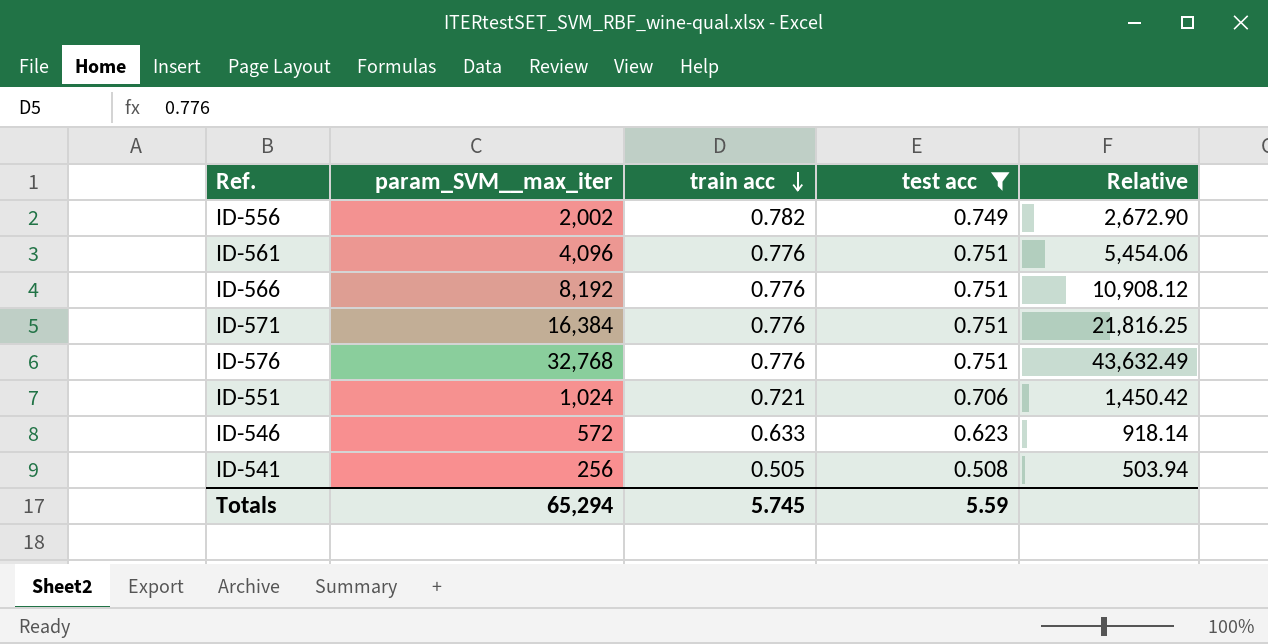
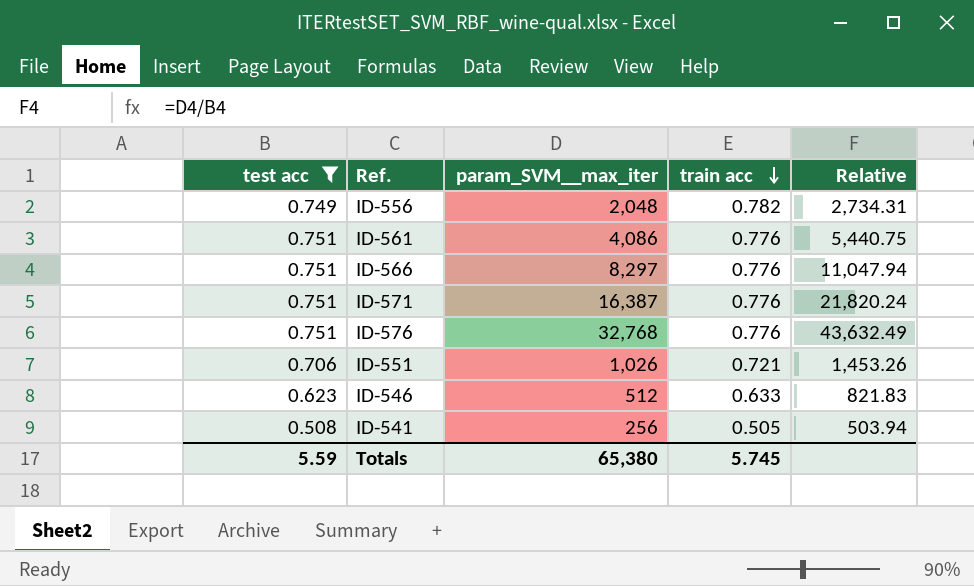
column test acc | position: 4 -> 1
ID-556 | param_SVM__max_iter: 2,002 -> 2,048
ID-556 | Relative: 2,672.90 -> 2,734.31
ID-561 | param_SVM__max_iter: 4,096 -> 4,086
ID-561 | Relative: 5,454.06 -> 5,440.75
ID-566 | param_SVM__max_iter: 8,192 -> 8,297
ID-566 | Relative: 10,908.12 -> 11,047.94
ID-571 | param_SVM__max_iter: 16,384 -> 16,387
ID-571 | Relative: 21,816.25 -> 21,820.24
ID-551 | param_SVM__max_iter: 1,024 -> 1,026
ID-551 | Relative: 1,450.42 -> 1,453.26
ID-546 | param_SVM__max_iter: 572 -> 512
ID-546 | Relative: 918.14 -> 821.83
Totals | param_SVM__max_iter: 65,294 -> 65,380

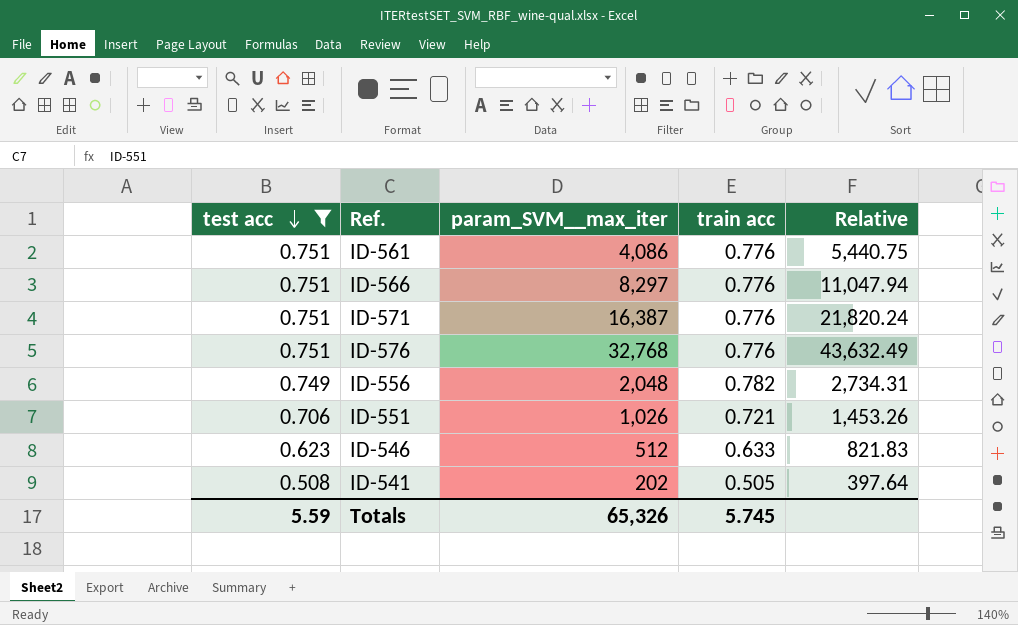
row order: train acc descending -> test acc descending
ID-541 | param_SVM__max_iter: 256 -> 202
ID-541 | Relative: 503.94 -> 397.64
Totals | param_SVM__max_iter: 65,380 -> 65,326

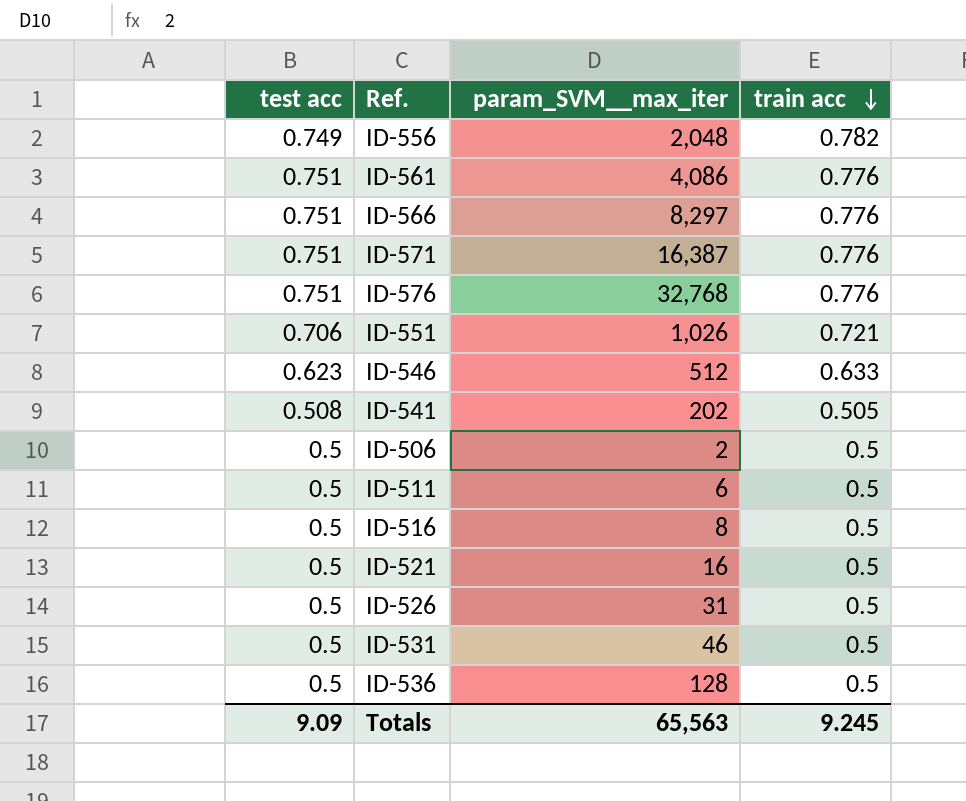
filter: test acc != 0.5 -> none
row order: test acc descending -> train acc descending
column Relative | formula: [param_SVM__max_iter] / [test acc] -> none
Totals | test acc: 5.59 -> 9.09
Totals | param_SVM__max_iter: 65,326 -> 65,563
Totals | train acc: 5.745 -> 9.245

